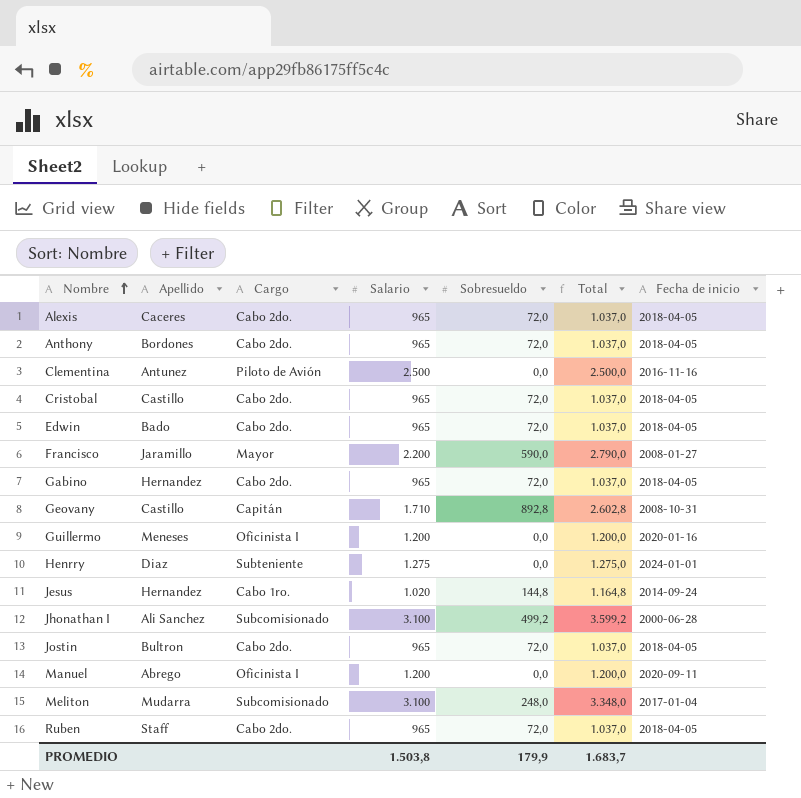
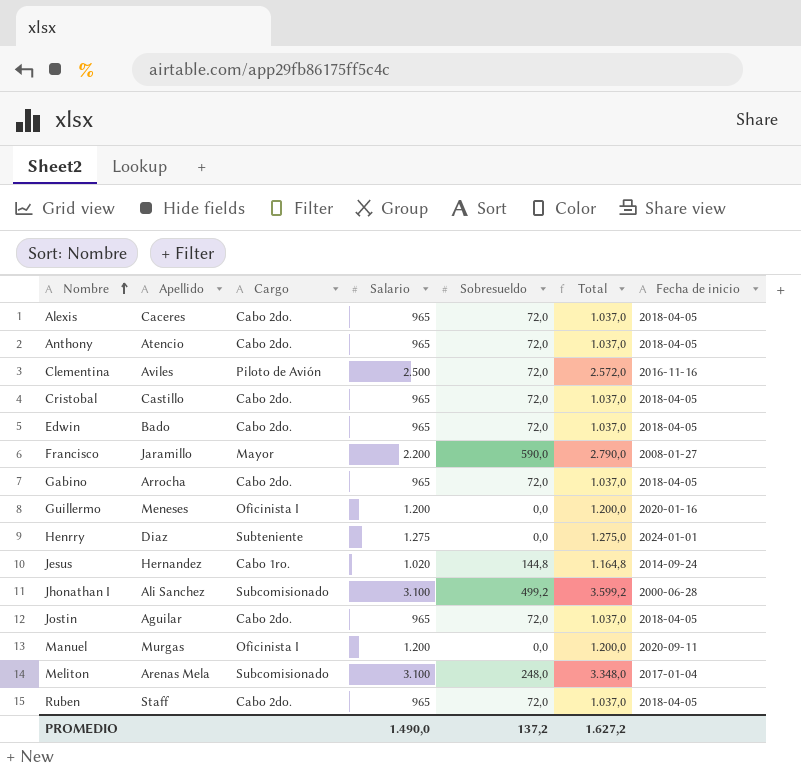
row Geovany: Castillo | Capitán | 1.710 | 892,8 | 2.602,8 | 2008-10-31 -> none
Anthony | Apellido: Bordones -> Atencio
Clementina | Apellido: Antunez -> Aviles
Clementina | Sobresueldo: 0,0 -> 72,0
Clementina | Total: 2.500,0 -> 2.572,0
Gabino | Apellido: Hernandez -> Arrocha
Jostin | Apellido: Bultron -> Aguilar
Manuel | Apellido: Abrego -> Murgas
Meliton | Apellido: Mudarra -> Arenas Mela
PROMEDIO | Salario: 1.503,8 -> 1.490,0
PROMEDIO | Sobresueldo: 179,9 -> 137,2
PROMEDIO | Total: 1.683,7 -> 1.627,2

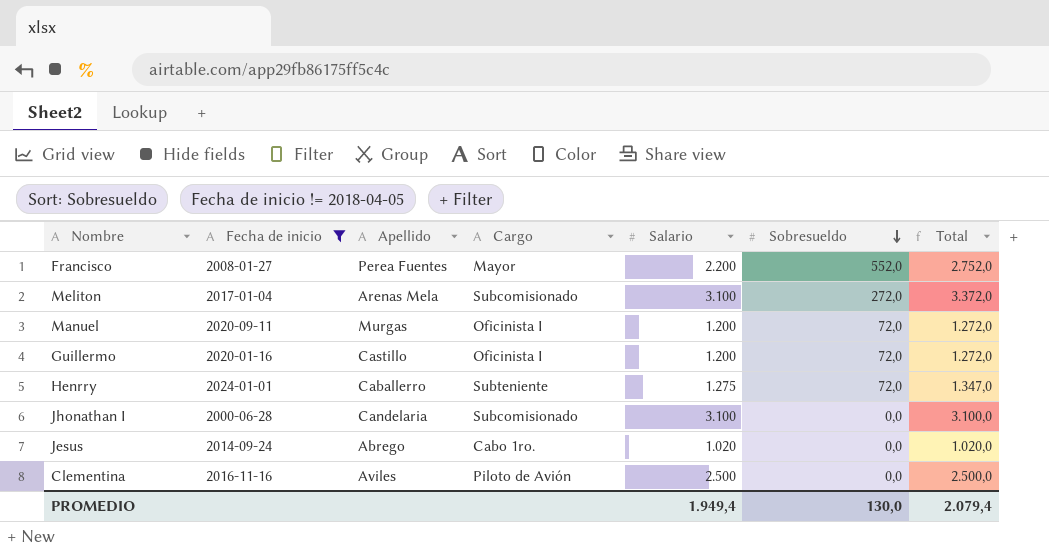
filter: none -> Fecha de inicio != 2018-04-05
row order: Nombre ascending -> Sobresueldo descending
column Fecha de inicio | position: 7 -> 2
Francisco | Apellido: Jaramillo -> Perea Fuentes
Francisco | Sobresueldo: 590,0 -> 552,0
Francisco | Total: 2.790,0 -> 2.752,0
Meliton | Sobresueldo: 248,0 -> 272,0
Meliton | Total: 3.348,0 -> 3.372,0
Manuel | Sobresueldo: 0,0 -> 72,0
Manuel | Total: 1.200,0 -> 1.272,0
Guillermo | Apellido: Meneses -> Castillo
Guillermo | Sobresueldo: 0,0 -> 72,0
Guillermo | Total: 1.200,0 -> 1.272,0
Henrry | Apellido: Diaz -> Caballerro
Henrry | Sobresueldo: 0,0 -> 72,0
Henrry | Total: 1.275,0 -> 1.347,0
Jhonathan I | Apellido: Ali Sanchez -> Candelaria
Jhonathan I | Sobresueldo: 499,2 -> 0,0
Jhonathan I | Total: 3.599,2 -> 3.100,0
Jesus | Apellido: Hernandez -> Abrego
Jesus | Sobresueldo: 144,8 -> 0,0
Jesus | Total: 1.164,8 -> 1.020,0
Clementina | Sobresueldo: 72,0 -> 0,0
Clementina | Total: 2.572,0 -> 2.500,0
PROMEDIO | Salario: 1.490,0 -> 1.949,4
PROMEDIO | Sobresueldo: 137,2 -> 130,0
PROMEDIO | Total: 1.627,2 -> 2.079,4

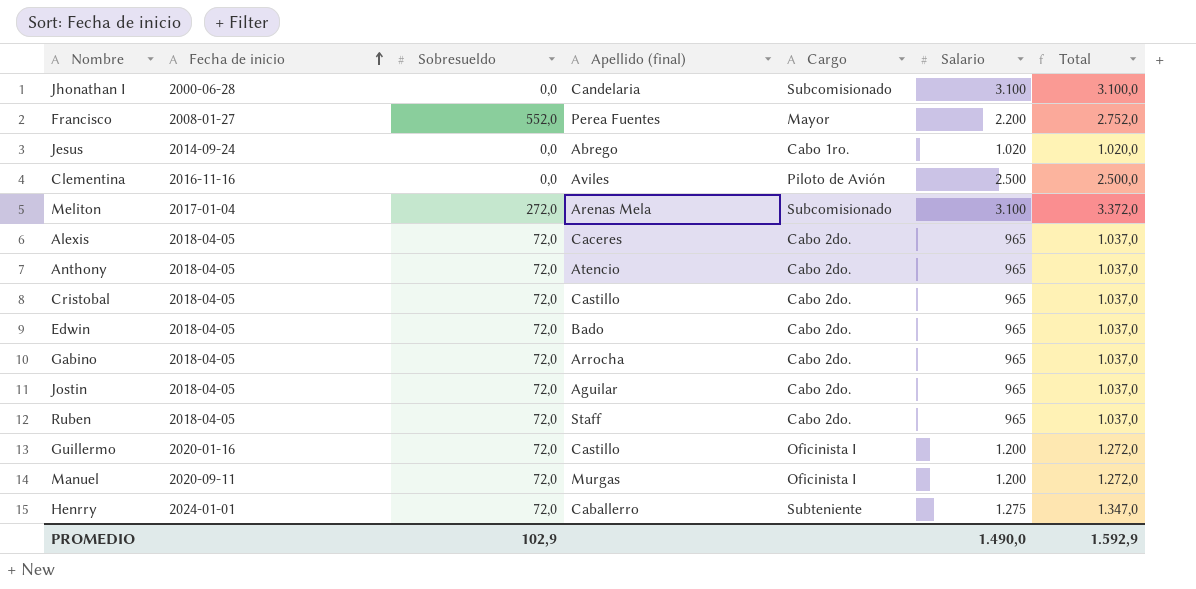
filter: Fecha de inicio != 2018-04-05 -> none
row order: Sobresueldo descending -> Fecha de inicio ascending
column Sobresueldo | position: 6 -> 3
column name: Apellido -> Apellido (final)
PROMEDIO | Sobresueldo: 130,0 -> 102,9
PROMEDIO | Salario: 1.949,4 -> 1.490,0
PROMEDIO | Total: 2.079,4 -> 1.592,9

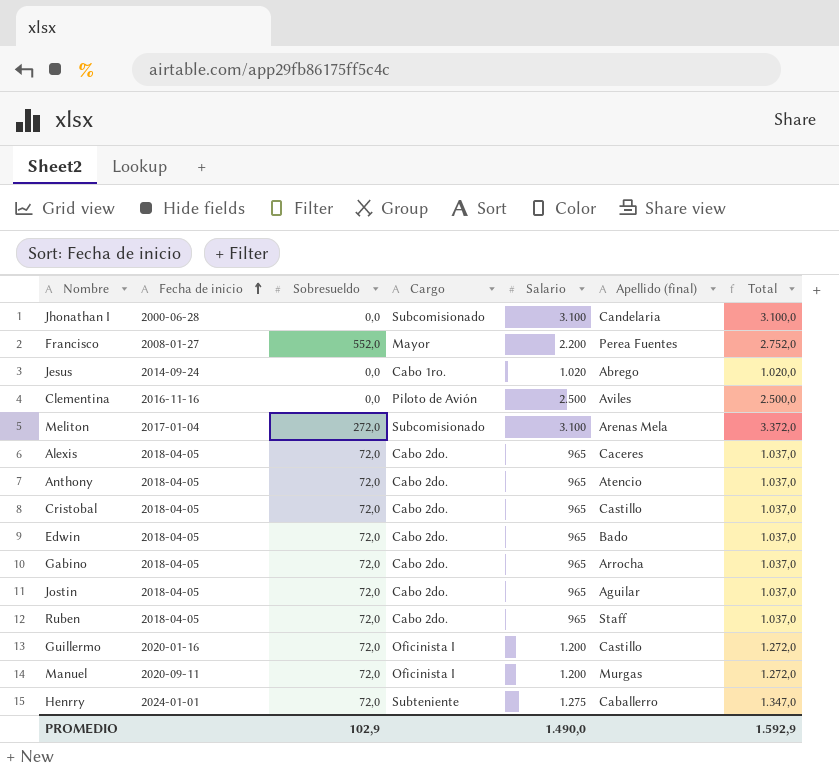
column Apellido (final) | position: 4 -> 6

